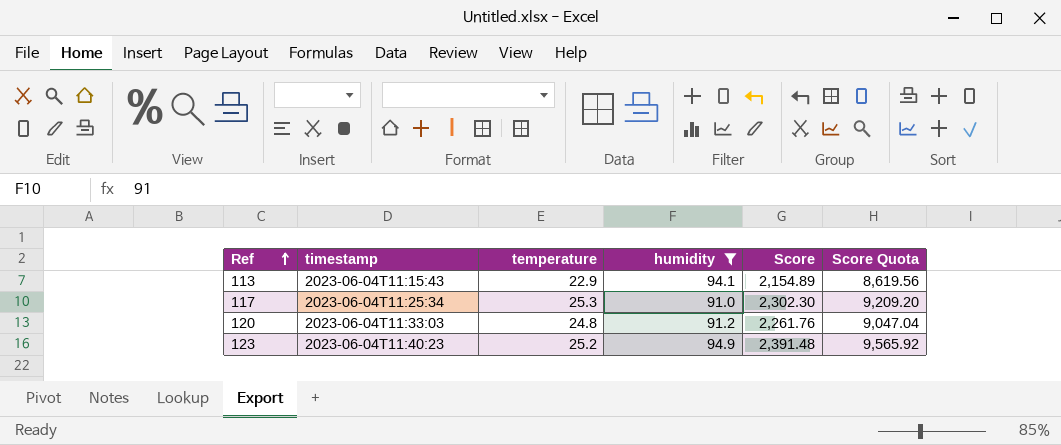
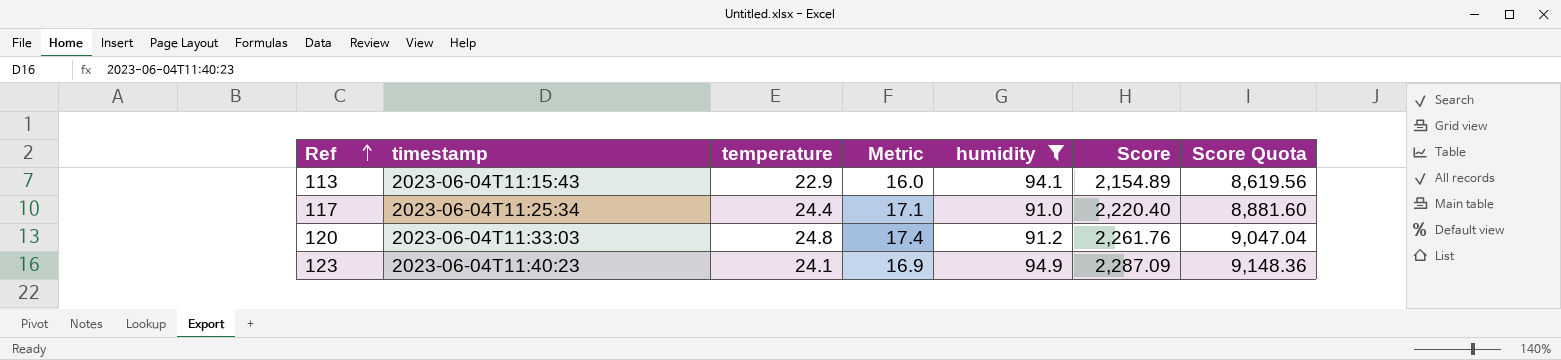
column Metric | formula: none -> [temperature] * 0.7
117 | temperature: 25.3 -> 24.4
117 | Score: 2,302.30 -> 2,220.40
117 | Score Quota: 9,209.20 -> 8,881.60
123 | temperature: 25.2 -> 24.1
123 | Score: 2,391.48 -> 2,287.09
123 | Score Quota: 9,565.92 -> 9,148.36

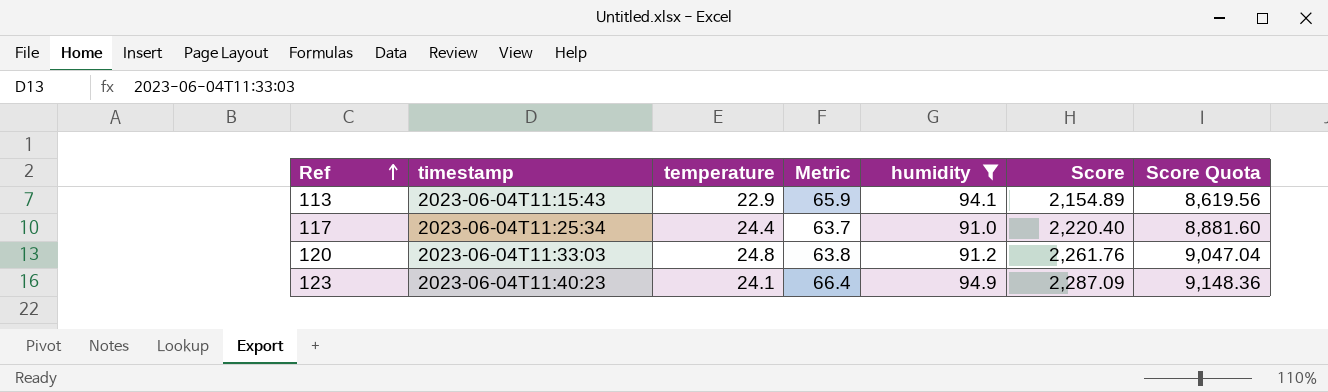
column Metric | formula: [temperature] * 0.7 -> [humidity] * 0.7

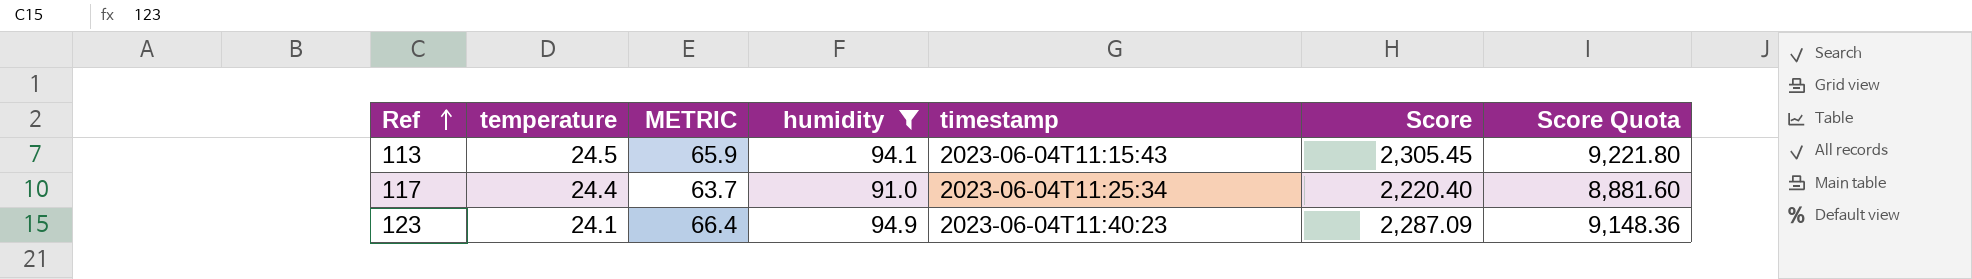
column name: Metric -> METRIC
column timestamp | position: 2 -> 5
row 120: 2023-06-04T11:33:03 | 24.8 | 63.8 | 91.2 | 2,261.76 | 9,047.04 -> none
113 | temperature: 22.9 -> 24.5
113 | Score: 2,154.89 -> 2,305.45
113 | Score Quota: 8,619.56 -> 9,221.80

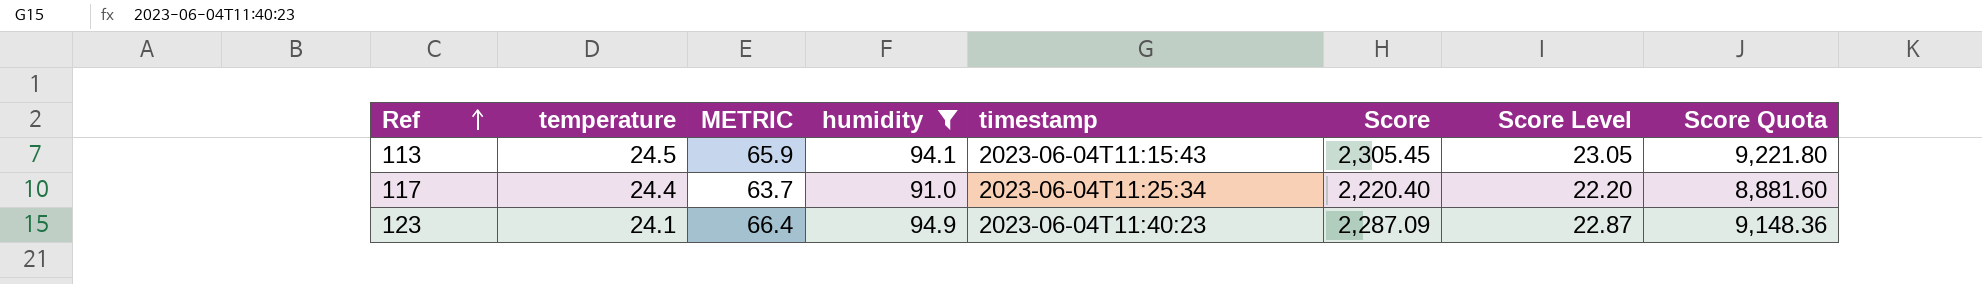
column Score Level | formula: none -> [Score] * 0.01

